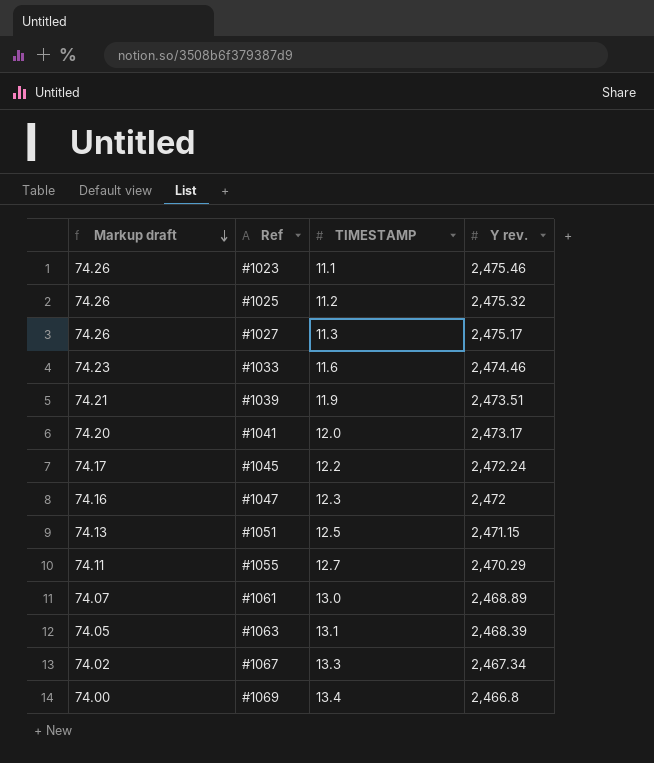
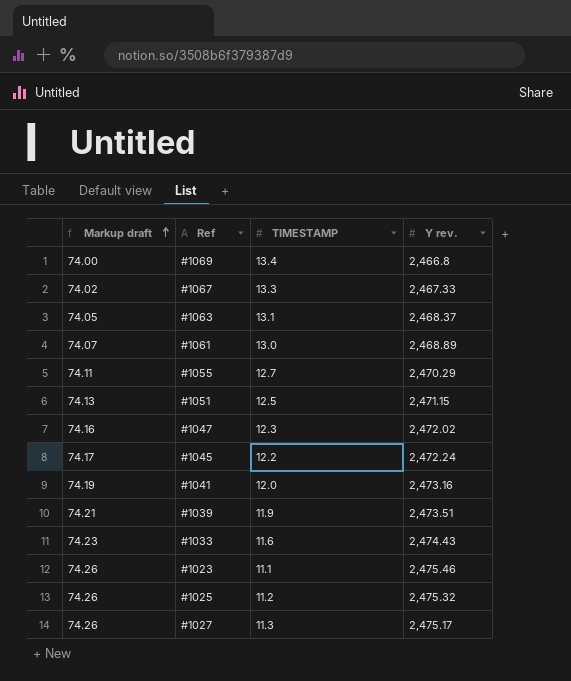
row order: Markup draft descending -> Markup draft ascending
#1067 | Y rev.: 2,467.34 -> 2,467.33
#1063 | Y rev.: 2,468.39 -> 2,468.37
#1047 | Y rev.: 2,472 -> 2,472.02
#1041 | Markup draft: 74.20 -> 74.19
#1041 | Y rev.: 2,473.17 -> 2,473.16
#1033 | Y rev.: 2,474.46 -> 2,474.43

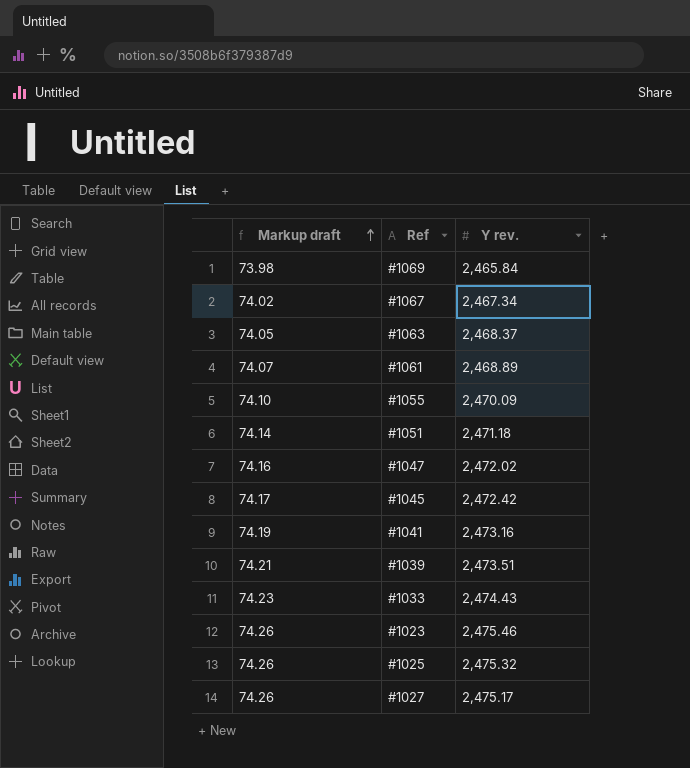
column TIMESTAMP | position: 3 -> none
#1069 | Markup draft: 74.00 -> 73.98
#1069 | Y rev.: 2,466.8 -> 2,465.84
#1067 | Y rev.: 2,467.33 -> 2,467.34
#1055 | Markup draft: 74.11 -> 74.10
#1055 | Y rev.: 2,470.29 -> 2,470.09
#1051 | Markup draft: 74.13 -> 74.14
#1051 | Y rev.: 2,471.15 -> 2,471.18
#1045 | Y rev.: 2,472.24 -> 2,472.42

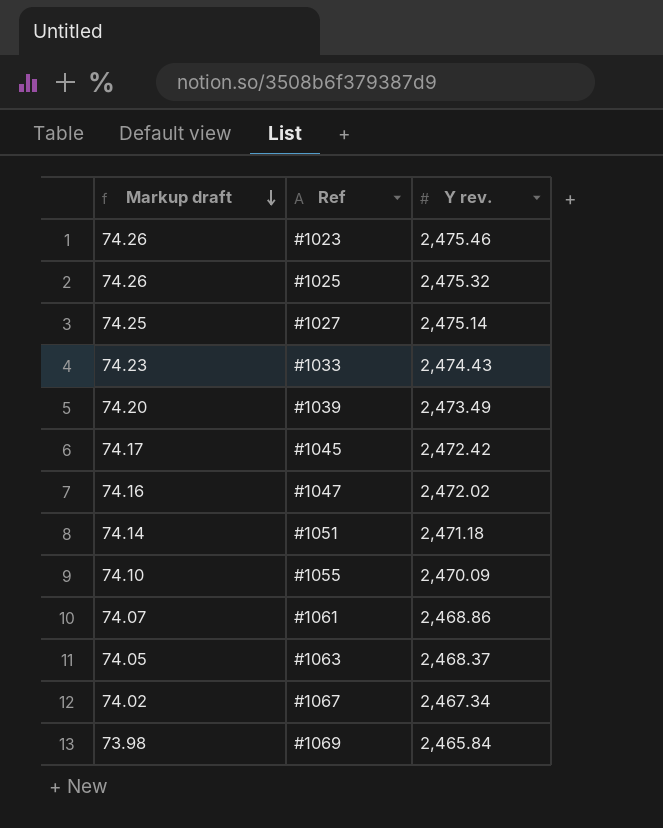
row order: Markup draft ascending -> Markup draft descending
row #1041: 74.19 | 2,473.16 -> none
#1027 | Markup draft: 74.26 -> 74.25
#1027 | Y rev.: 2,475.17 -> 2,475.14
#1039 | Markup draft: 74.21 -> 74.20
#1039 | Y rev.: 2,473.51 -> 2,473.49
#1061 | Y rev.: 2,468.89 -> 2,468.86

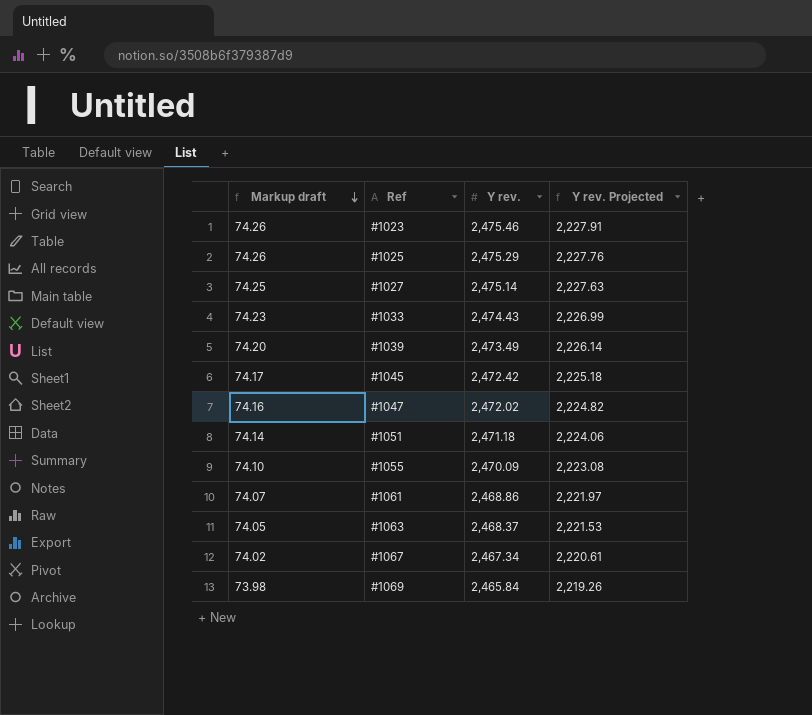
column Y rev. Projected | formula: none -> [Y rev.] * 0.9
#1025 | Y rev.: 2,475.32 -> 2,475.29

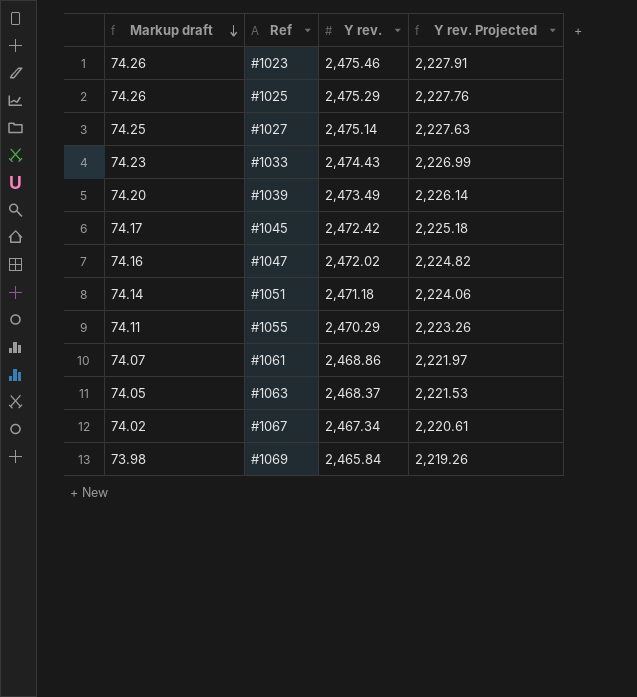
#1055 | Markup draft: 74.10 -> 74.11
#1055 | Y rev.: 2,470.09 -> 2,470.29
#1055 | Y rev. Projected: 2,223.08 -> 2,223.26

